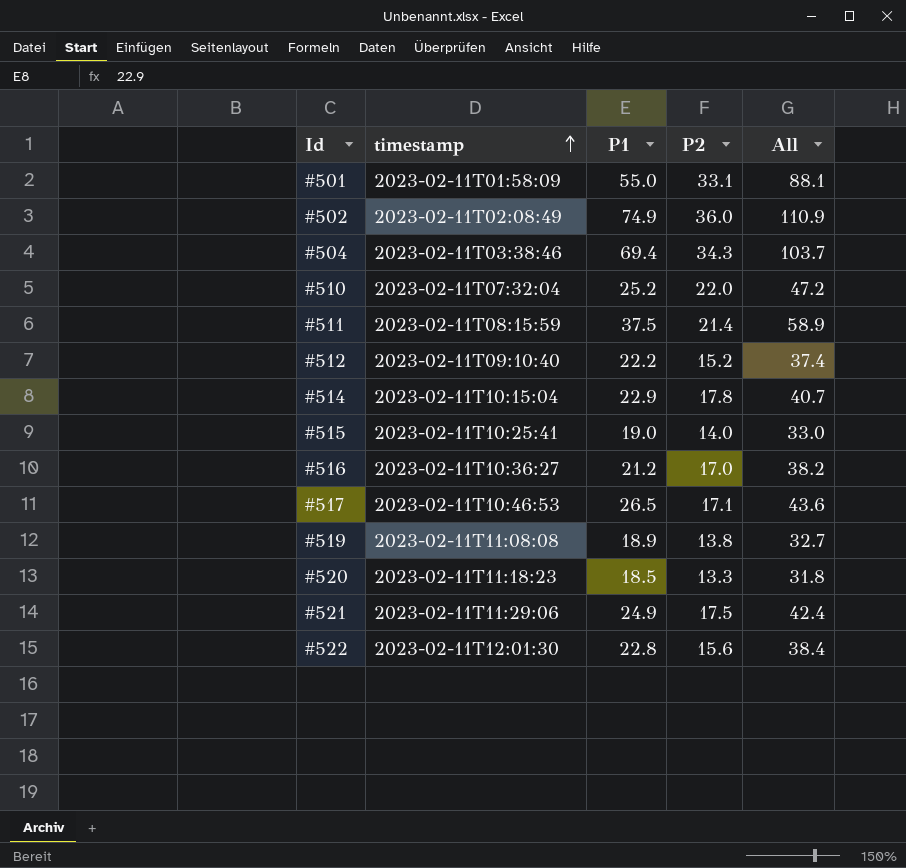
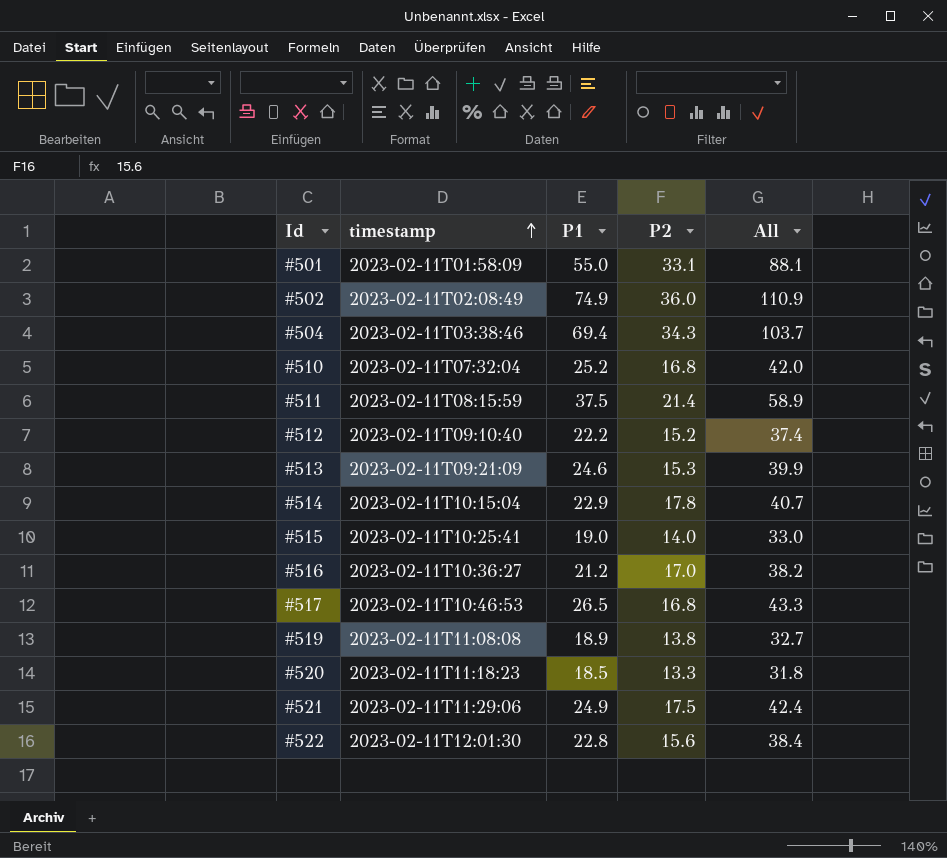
#510 | P2: 22.0 -> 16.8
#510 | All: 47.2 -> 42.0
row #513: none -> 2023-02-11T09:21:09 | 24.6 | 15.3 | 39.9
#517 | P2: 17.1 -> 16.8
#517 | All: 43.6 -> 43.3

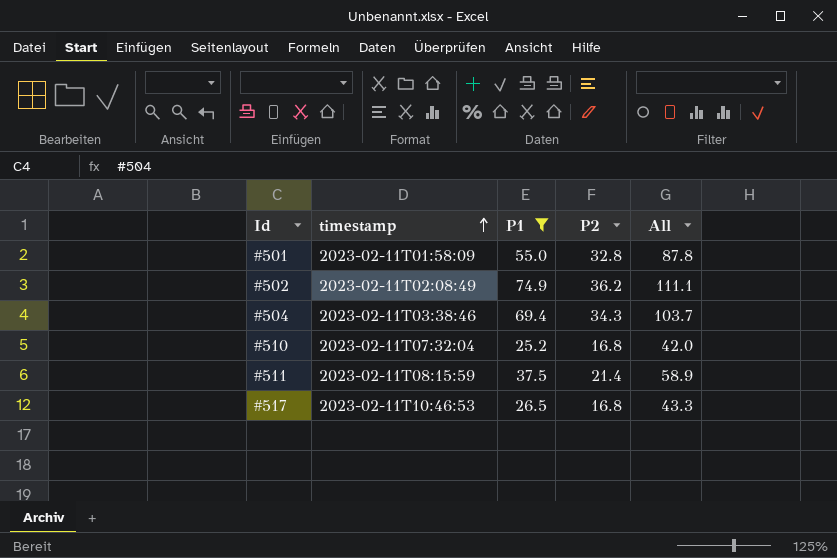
filter: none -> P1 >= 25.2
#501 | P2: 33.1 -> 32.8
#501 | All: 88.1 -> 87.8
#502 | P2: 36.0 -> 36.2
#502 | All: 110.9 -> 111.1

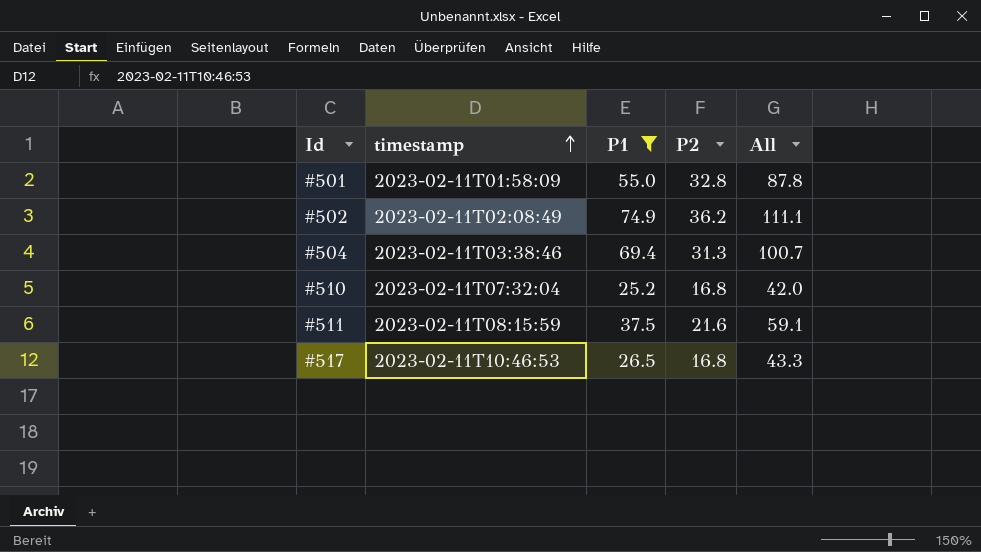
#504 | P2: 34.3 -> 31.3
#504 | All: 103.7 -> 100.7
#511 | P2: 21.4 -> 21.6
#511 | All: 58.9 -> 59.1

